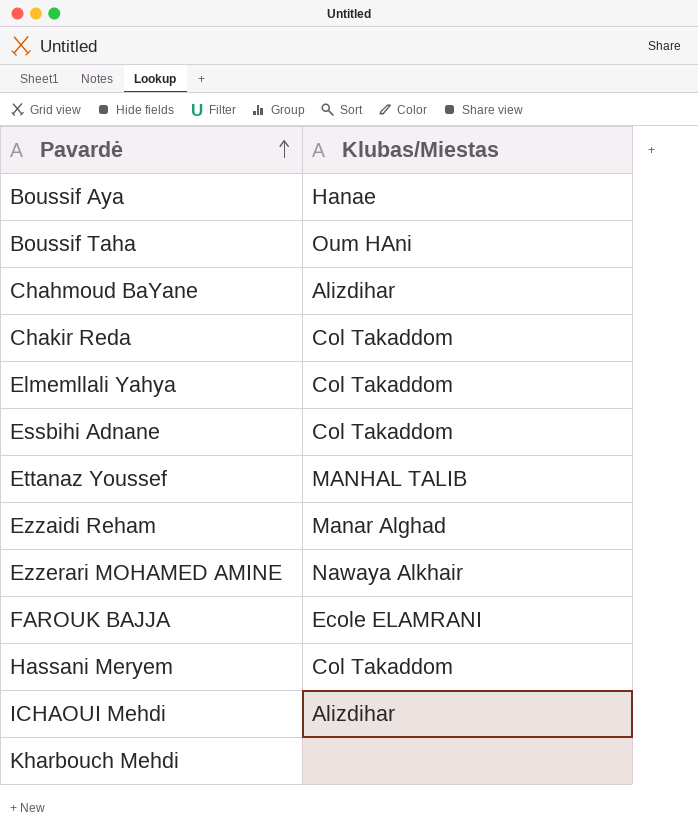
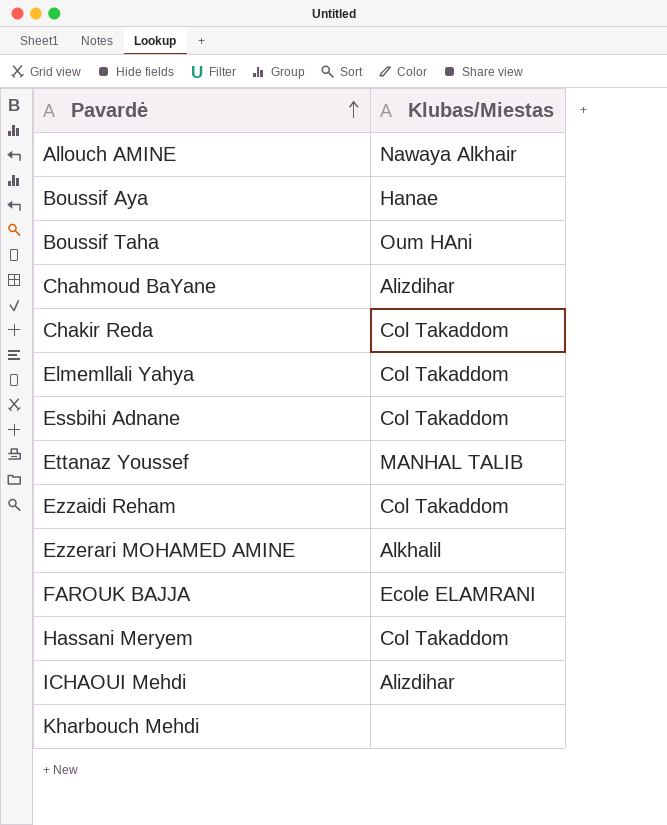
row Allouch AMINE: none -> Nawaya Alkhair
Ezzaidi Reham | Klubas/Miestas: Manar Alghad -> Col Takaddom
Ezzerari MOHAMED AMINE | Klubas/Miestas: Nawaya Alkhair -> Alkhalil

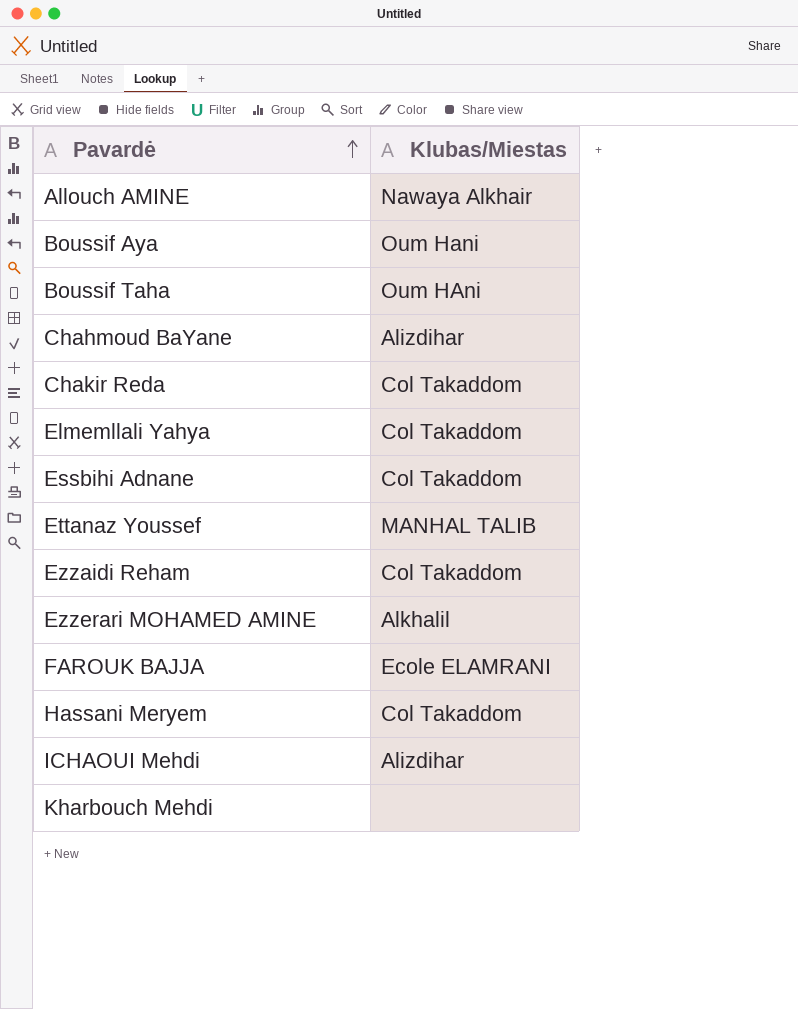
Boussif Aya | Klubas/Miestas: Hanae -> Oum Hani

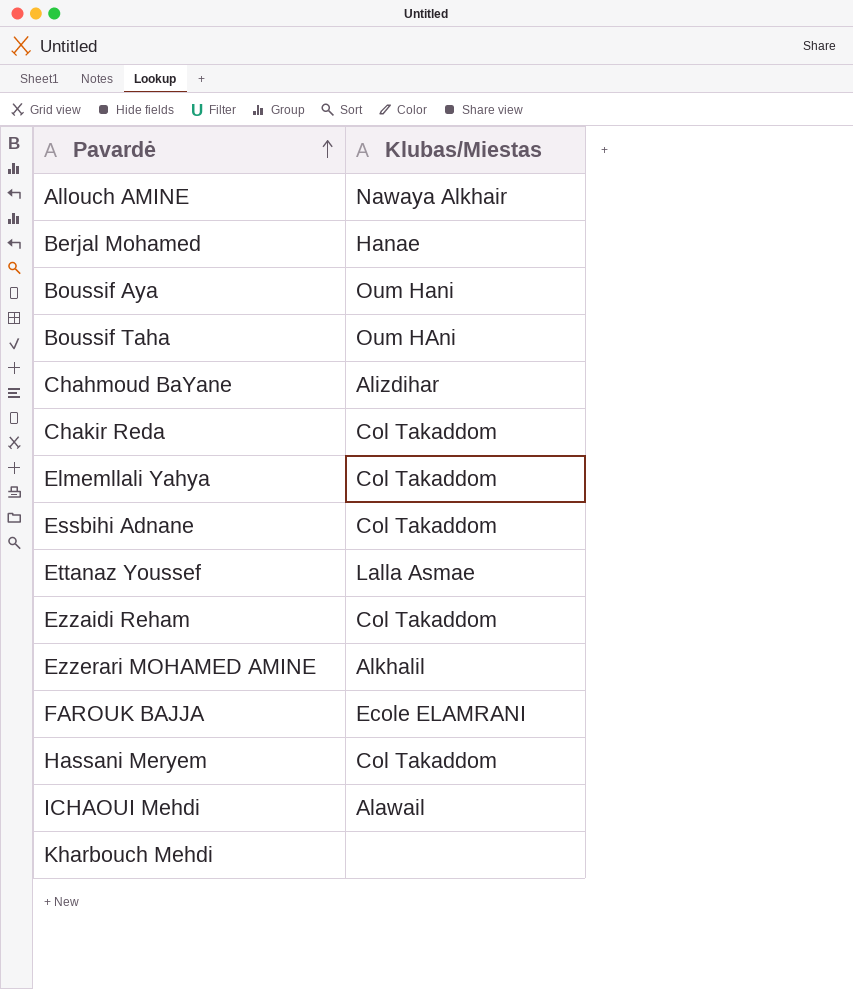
row Berjal Mohamed: none -> Hanae
Ettanaz Youssef | Klubas/Miestas: MANHAL TALIB -> Lalla Asmae
ICHAOUI Mehdi | Klubas/Miestas: Alizdihar -> Alawail

